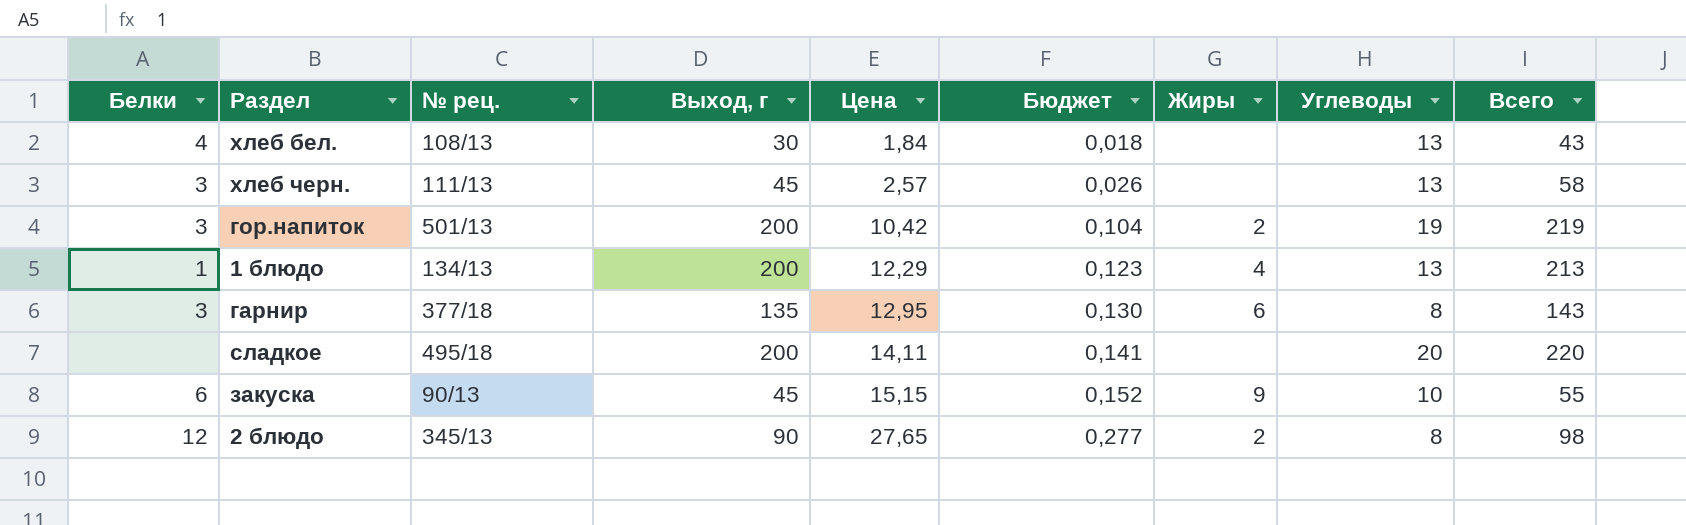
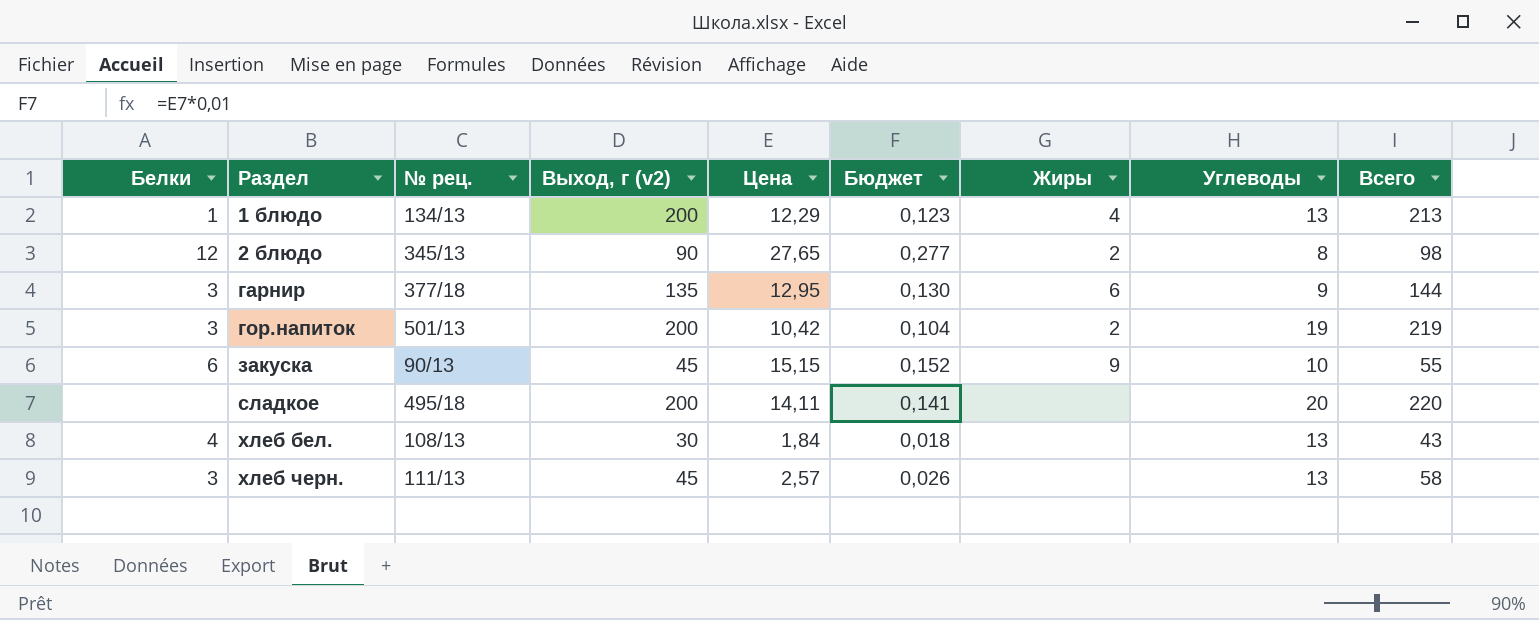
row order: Цена ascending -> Раздел ascending
column name: Выход, г -> Выход, г (v2)
гарнир | Углеводы: 8 -> 9
гарнир | Всего: 143 -> 144

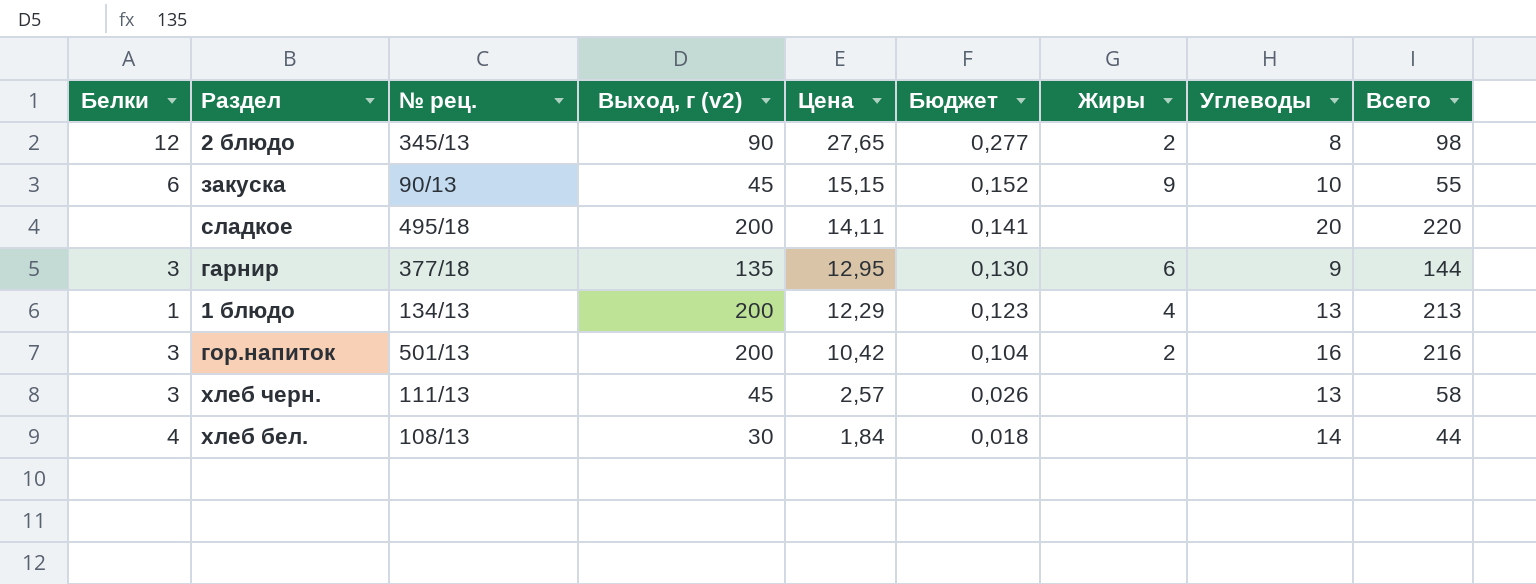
row order: Раздел ascending -> Цена descending
гор.напиток | Углеводы: 19 -> 16
гор.напиток | Всего: 219 -> 216
хлеб бел. | Углеводы: 13 -> 14
хлеб бел. | Всего: 43 -> 44

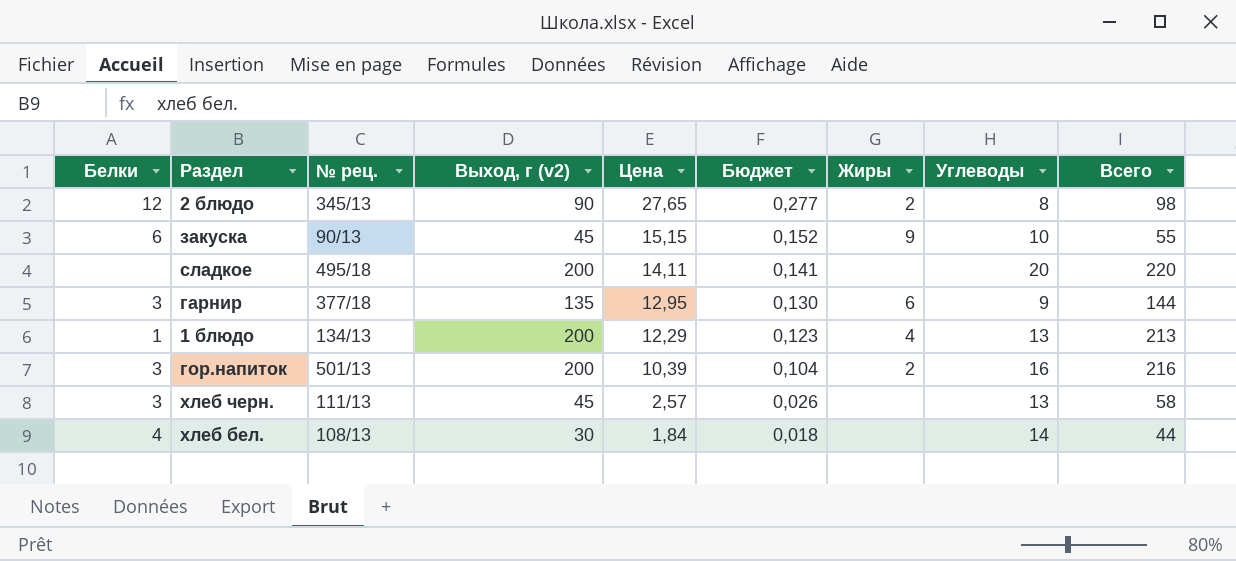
гор.напиток | Цена: 10,42 -> 10,39

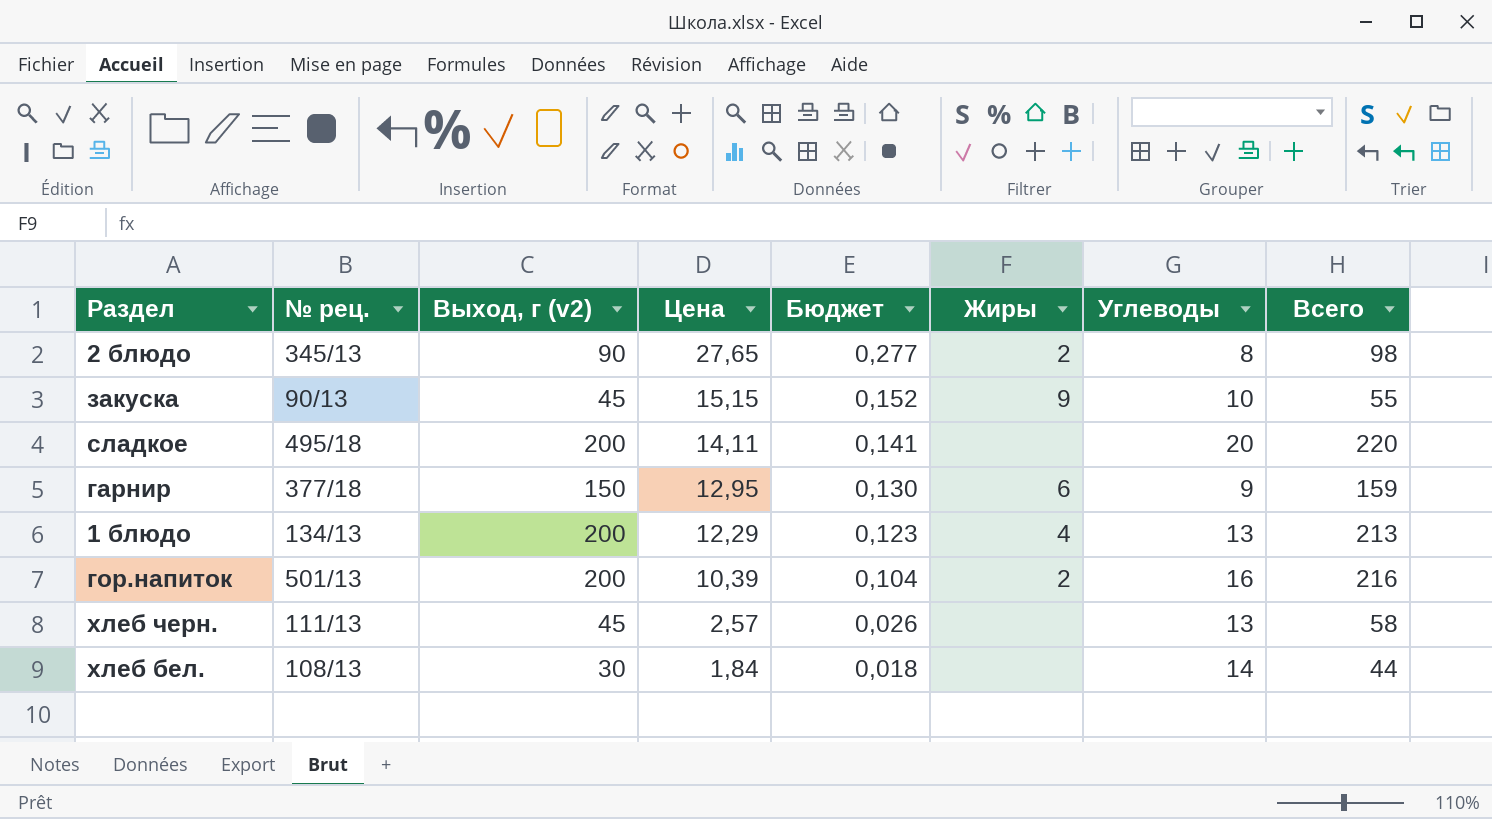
column Белки | position: 1 -> none
гарнир | Выход, г (v2): 135 -> 150
гарнир | Всего: 144 -> 159

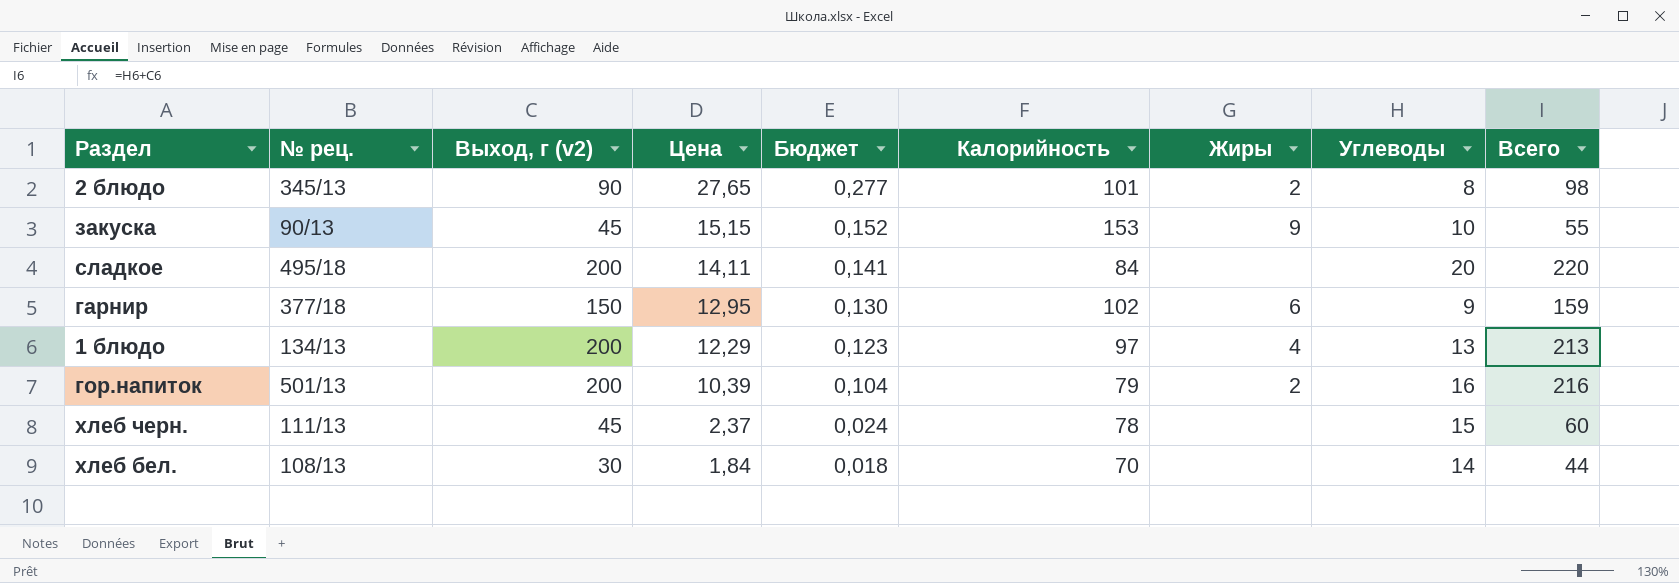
column Калорийность | position: none -> 6
хлеб черн. | Цена: 2,57 -> 2,37
хлеб черн. | Бюджет: 0,026 -> 0,024
хлеб черн. | Углеводы: 13 -> 15
хлеб черн. | Всего: 58 -> 60

